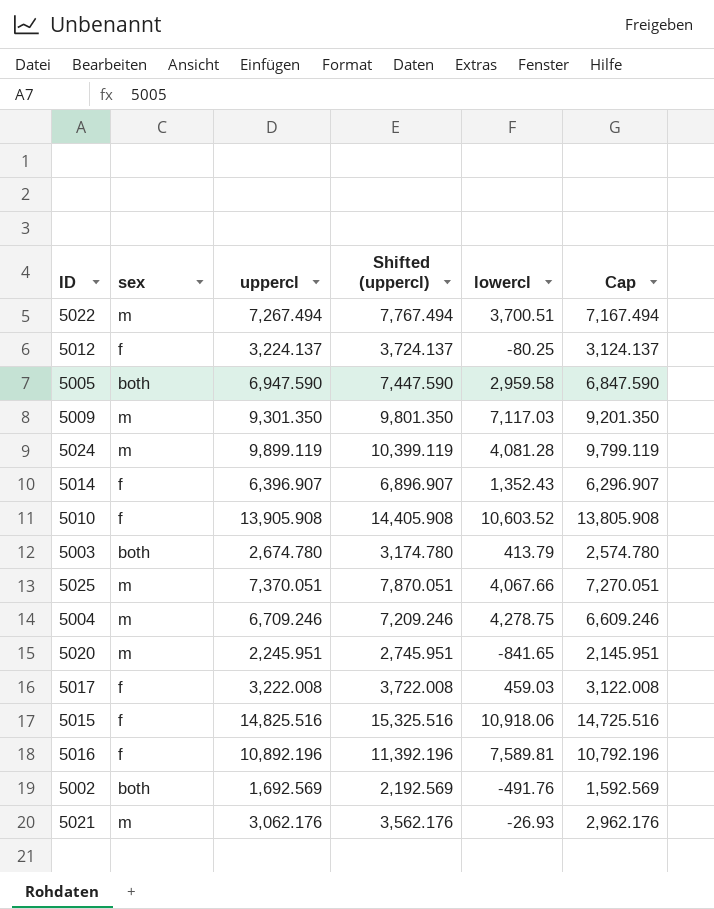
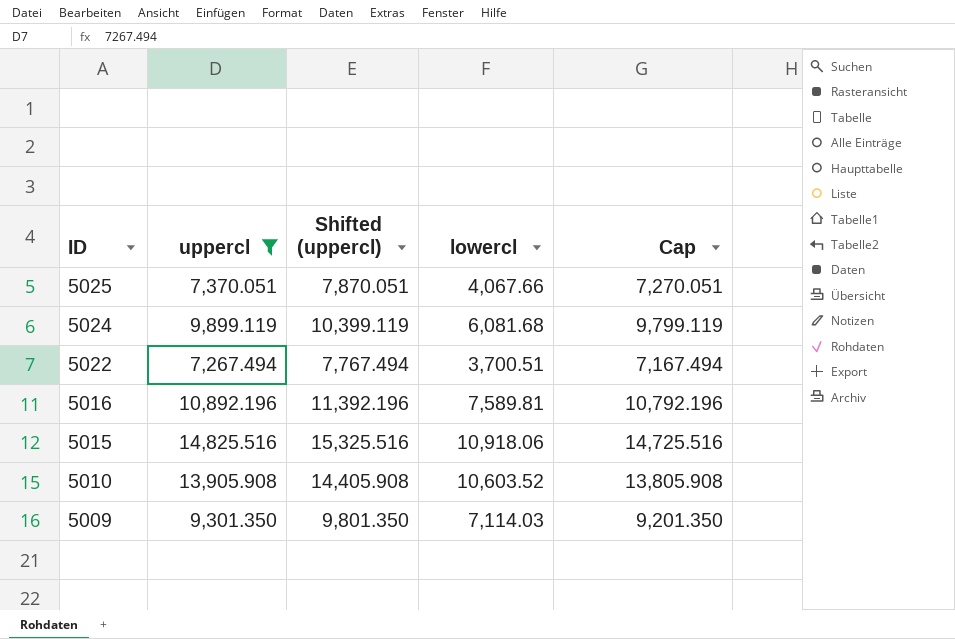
filter: none -> uppercl >= 7,267.494
row order: none -> ID descending
column sex | position: 2 -> none
5024 | lowercl: 4,081.28 -> 6,081.68
5009 | lowercl: 7,117.03 -> 7,114.03

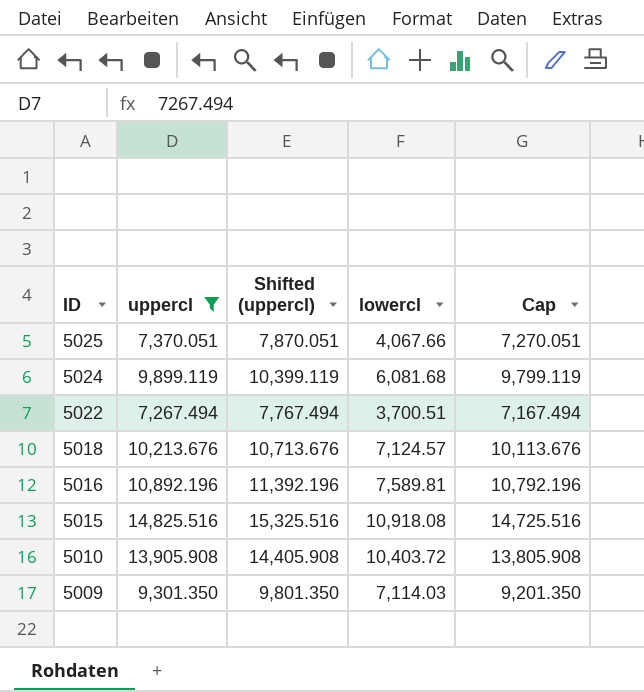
row 5018: none -> 10,213.676 | 10,713.676 | 7,124.57 | 10,113.676
5015 | lowercl: 10,918.06 -> 10,918.08
5010 | lowercl: 10,603.52 -> 10,403.72

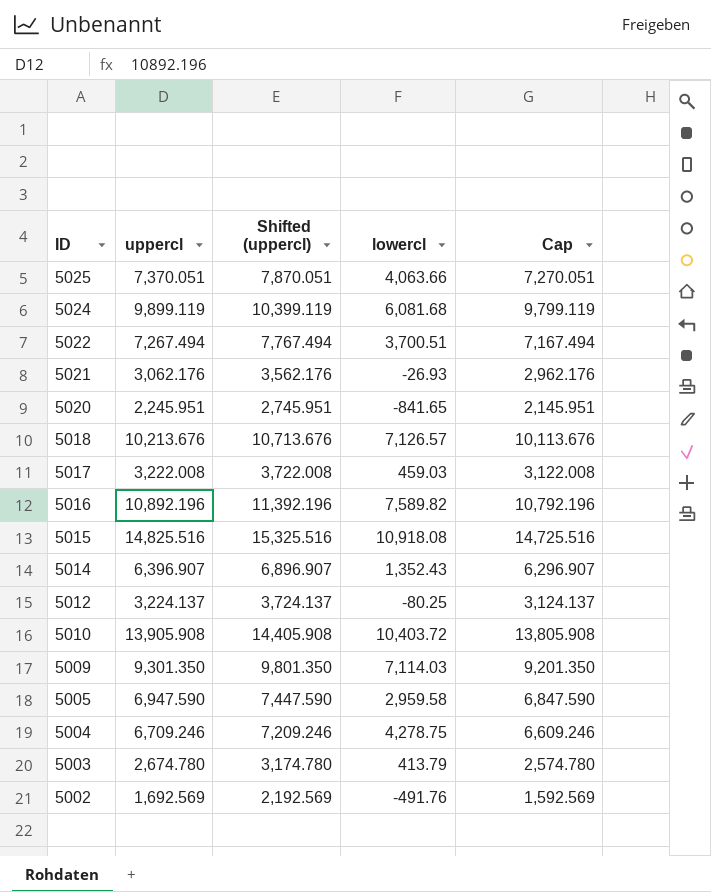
filter: uppercl >= 7,267.494 -> none
5025 | lowercl: 4,067.66 -> 4,063.66
5018 | lowercl: 7,124.57 -> 7,126.57
5016 | lowercl: 7,589.81 -> 7,589.82

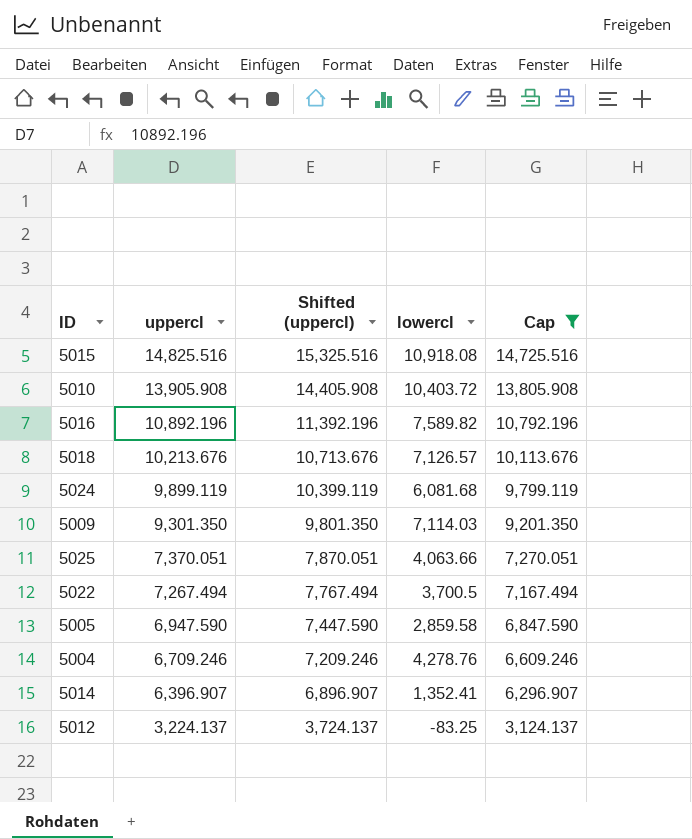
filter: none -> Cap >= 3,124.137
row order: ID descending -> uppercl descending
5022 | lowercl: 3,700.51 -> 3,700.5
5005 | lowercl: 2,959.58 -> 2,859.58
5004 | lowercl: 4,278.75 -> 4,278.76
5014 | lowercl: 1,352.43 -> 1,352.41
5012 | lowercl: -80.25 -> -83.25

